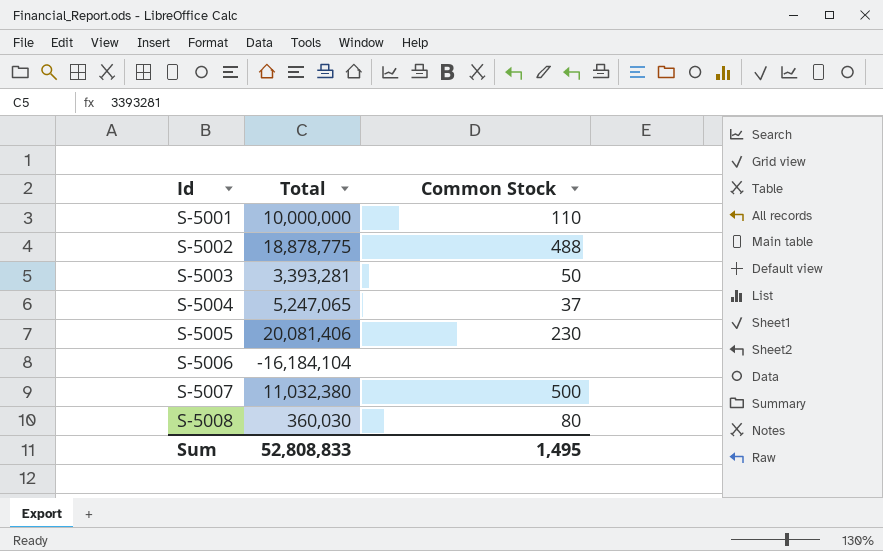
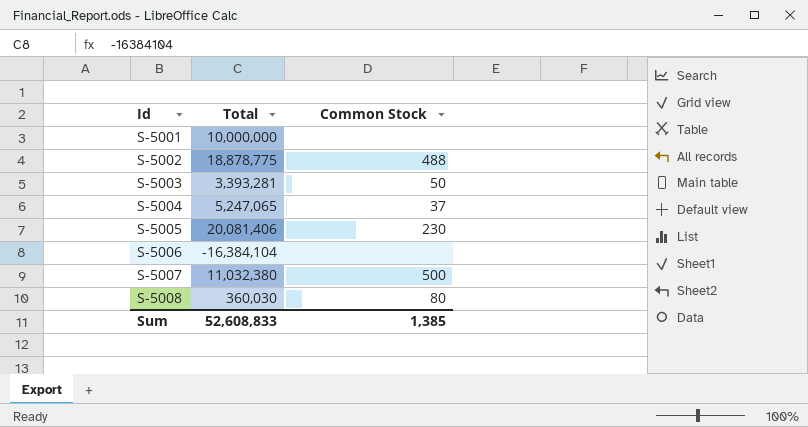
S-5001 | Common Stock: 110 -> none
S-5006 | Total: -16,184,104 -> -16,384,104
Sum | Total: 52,808,833 -> 52,608,833
Sum | Common Stock: 1,495 -> 1,385

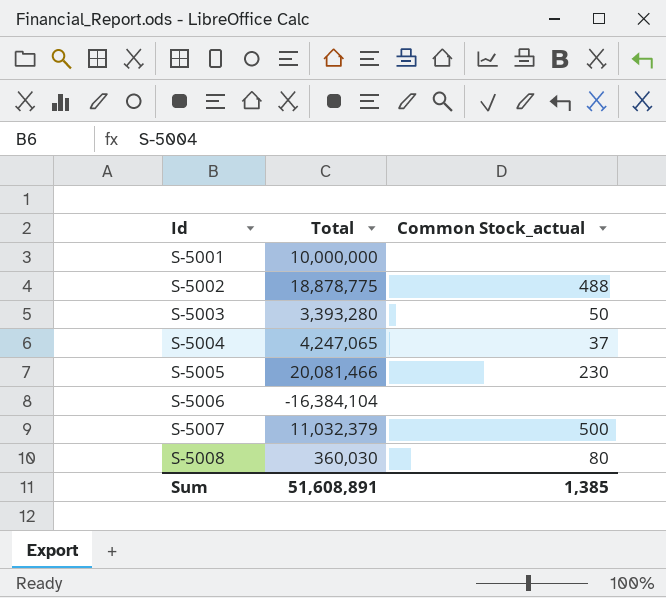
column name: Common Stock -> Common Stock_actual
S-5003 | Total: 3,393,281 -> 3,393,280
S-5004 | Total: 5,247,065 -> 4,247,065
S-5005 | Total: 20,081,406 -> 20,081,466
S-5007 | Total: 11,032,380 -> 11,032,379
Sum | Total: 52,608,833 -> 51,608,891

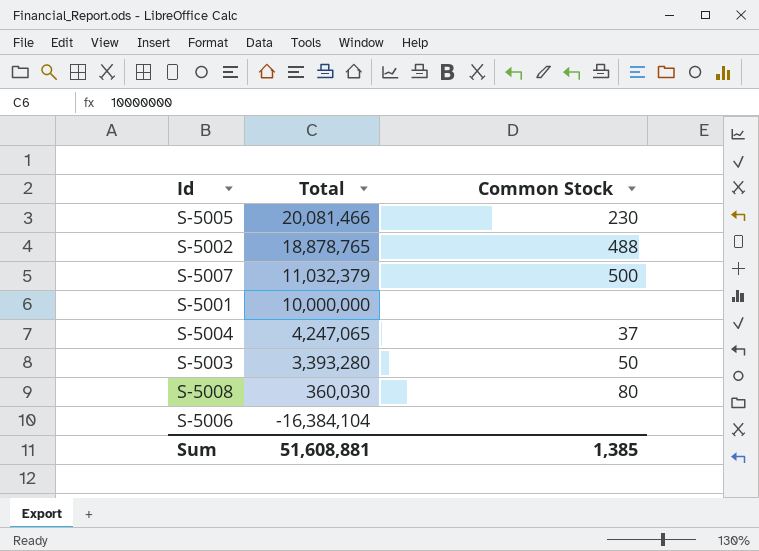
row order: Id ascending -> Total descending
column name: Common Stock_actual -> Common Stock
S-5002 | Total: 18,878,775 -> 18,878,765
Sum | Total: 51,608,891 -> 51,608,881

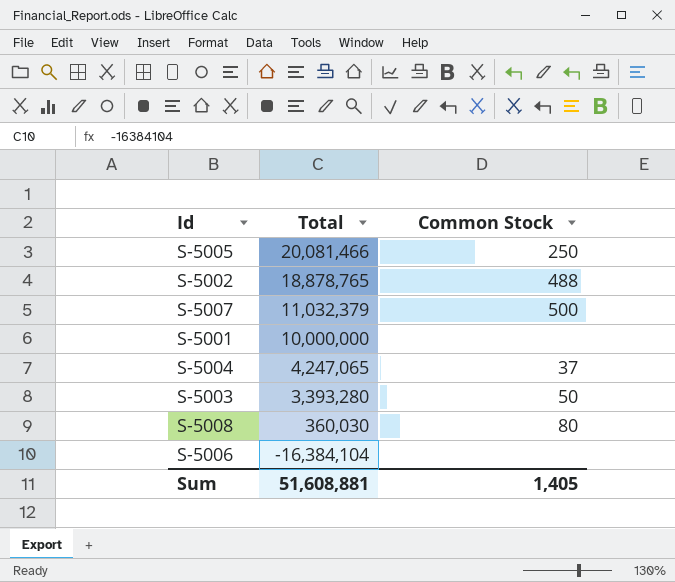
S-5005 | Common Stock: 230 -> 250
Sum | Common Stock: 1,385 -> 1,405

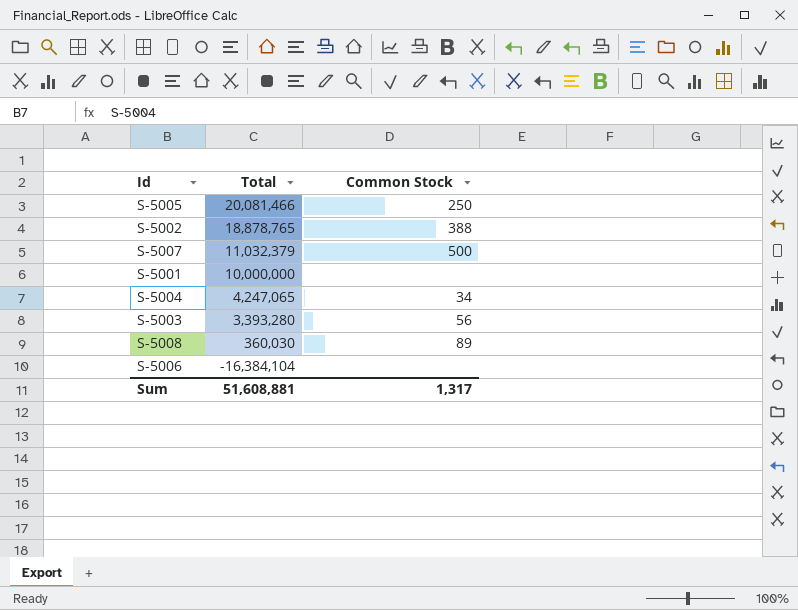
S-5002 | Common Stock: 488 -> 388
S-5004 | Common Stock: 37 -> 34
S-5003 | Common Stock: 50 -> 56
S-5008 | Common Stock: 80 -> 89
Sum | Common Stock: 1,405 -> 1,317

